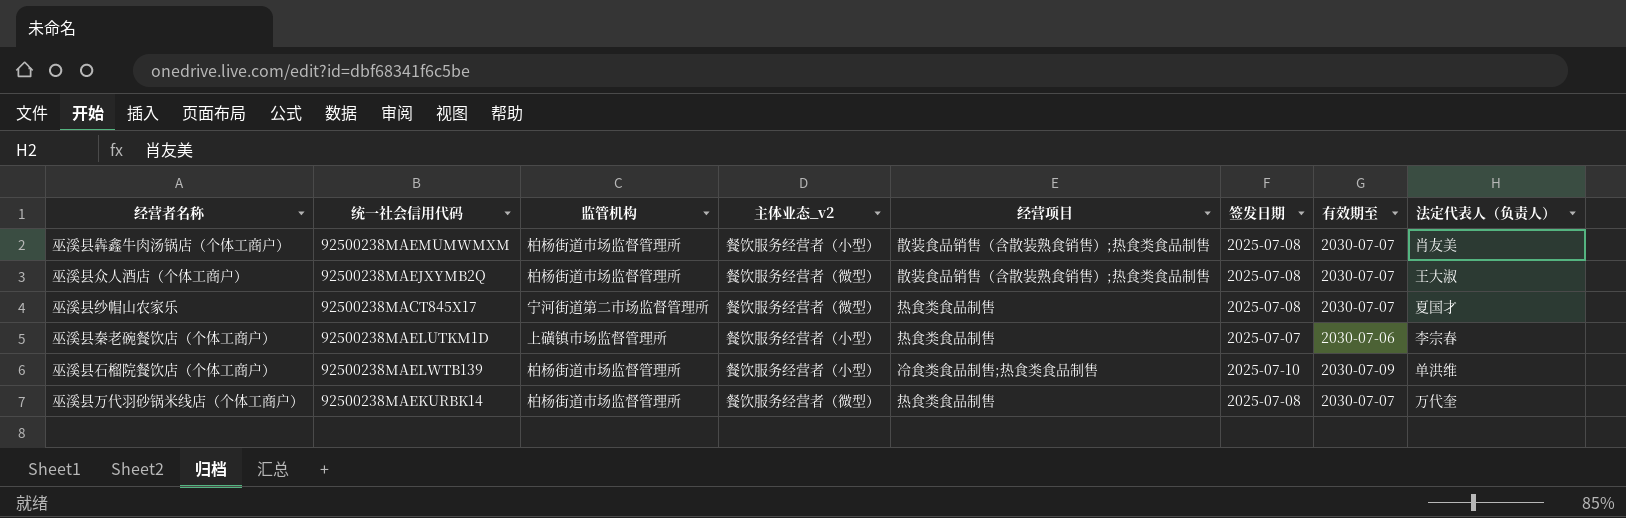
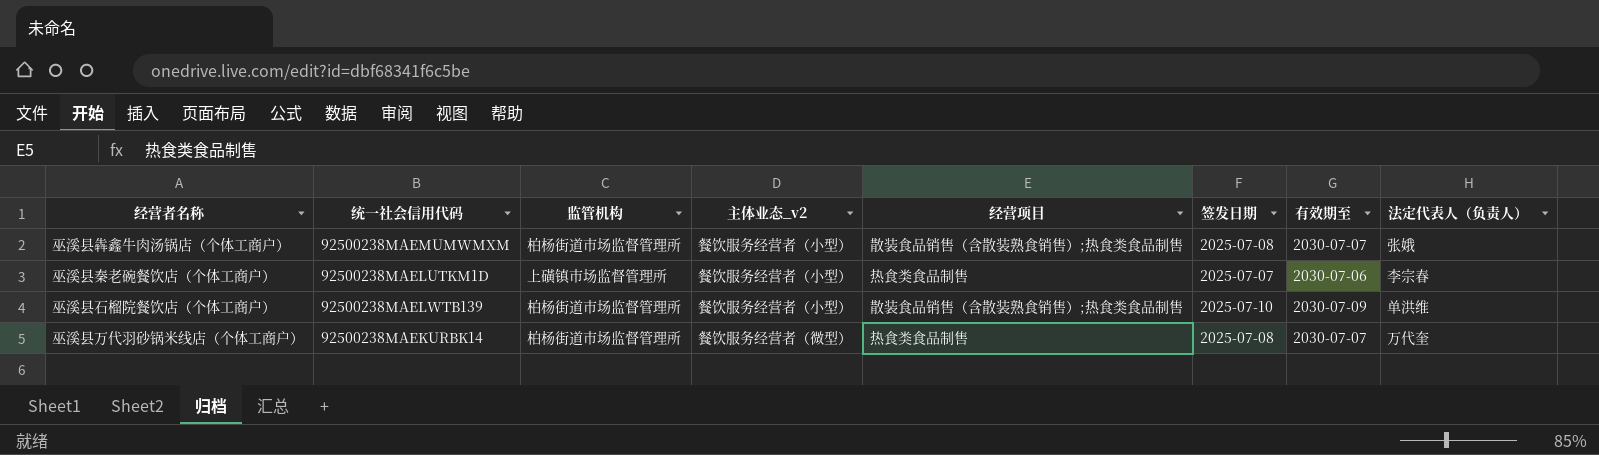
row 巫溪县众人酒店（个体工商户）: 92500238MAEJXYMB2Q | 柏杨街道市场监督管理所 | 餐饮服务经营者（微型） | 散装食品销售（含散装熟食销售）;热食类食品制售 | 2025-07-08 | 2030-07-07 | 王大淑 -> none
row 巫溪县纱帽山农家乐: 92500238MACT845X17 | 宁河街道第二市场监督管理所 | 餐饮服务经营者（微型） | 热食类食品制售 | 2025-07-08 | 2030-07-07 | 夏国才 -> none
巫溪县犇鑫牛肉汤锅店（个体工商户） | 法定代表人（负责人）: 肖友美 -> 张娥
巫溪县石榴院餐饮店（个体工商户） | 经营项目: 冷食类食品制售;热食类食品制售 -> 散装食品销售（含散装熟食销售）;热食类食品制售

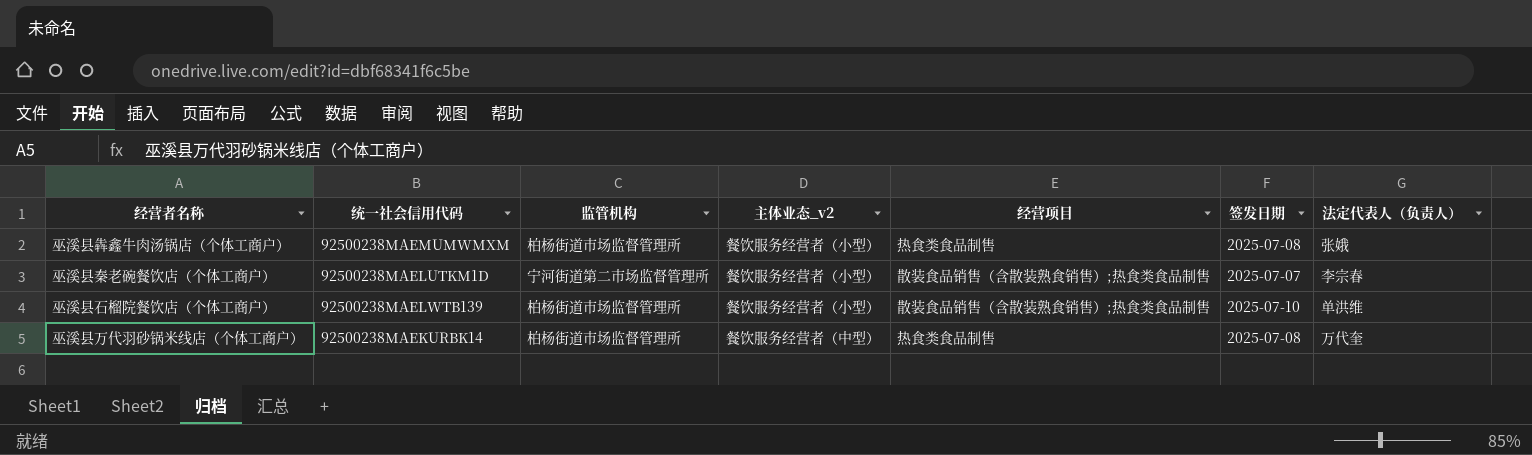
column 有效期至 | position: 7 -> none
巫溪县犇鑫牛肉汤锅店（个体工商户） | 经营项目: 散装食品销售（含散装熟食销售）;热食类食品制售 -> 热食类食品制售
巫溪县秦老碗餐饮店（个体工商户） | 监管机构: 上磺镇市场监督管理所 -> 宁河街道第二市场监督管理所
巫溪县秦老碗餐饮店（个体工商户） | 经营项目: 热食类食品制售 -> 散装食品销售（含散装熟食销售）;热食类食品制售
巫溪县万代羽砂锅米线店（个体工商户） | 主体业态_v2: 餐饮服务经营者（微型） -> 餐饮服务经营者（中型）

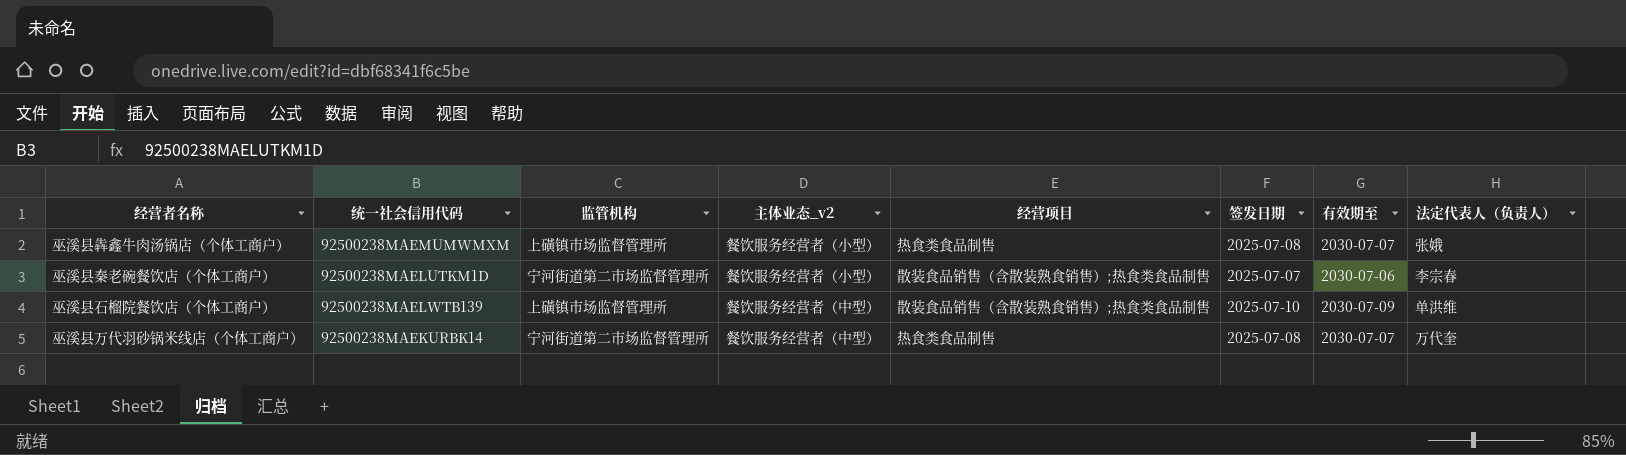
column 有效期至 | position: none -> 7
巫溪县犇鑫牛肉汤锅店（个体工商户） | 监管机构: 柏杨街道市场监督管理所 -> 上磺镇市场监督管理所
巫溪县石榴院餐饮店（个体工商户） | 监管机构: 柏杨街道市场监督管理所 -> 上磺镇市场监督管理所
巫溪县石榴院餐饮店（个体工商户） | 主体业态_v2: 餐饮服务经营者（小型） -> 餐饮服务经营者（中型）
巫溪县万代羽砂锅米线店（个体工商户） | 监管机构: 柏杨街道市场监督管理所 -> 宁河街道第二市场监督管理所

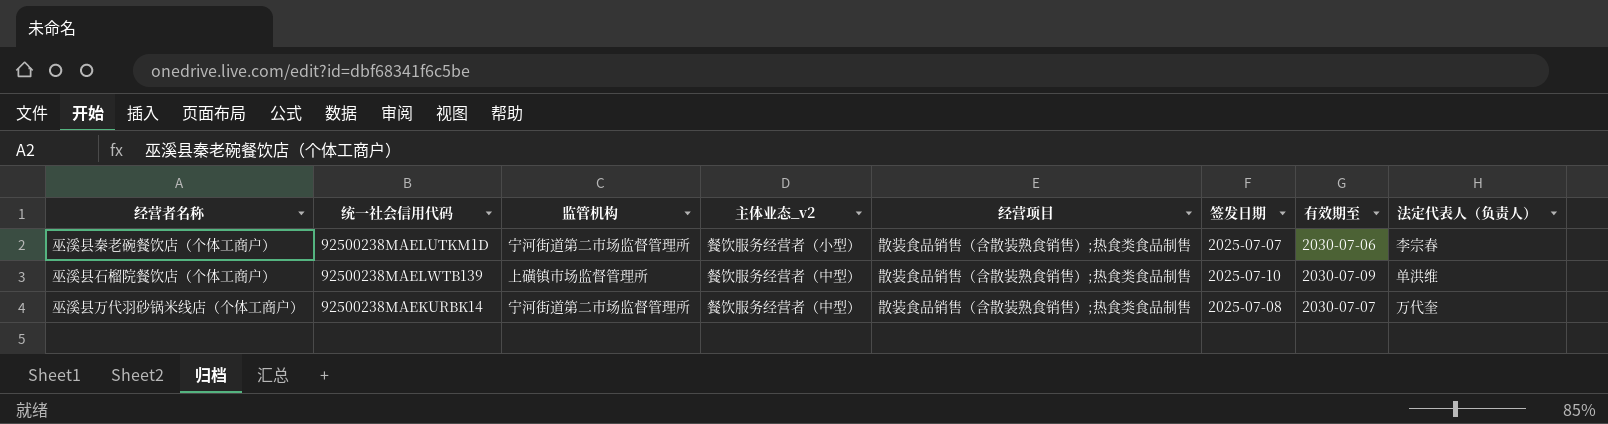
row 巫溪县犇鑫牛肉汤锅店（个体工商户）: 92500238MAEMUMWMXM | 上磺镇市场监督管理所 | 餐饮服务经营者（小型） | 热食类食品制售 | 2025-07-08 | 2030-07-07 | 张娥 -> none
巫溪县万代羽砂锅米线店（个体工商户） | 经营项目: 热食类食品制售 -> 散装食品销售（含散装熟食销售）;热食类食品制售

